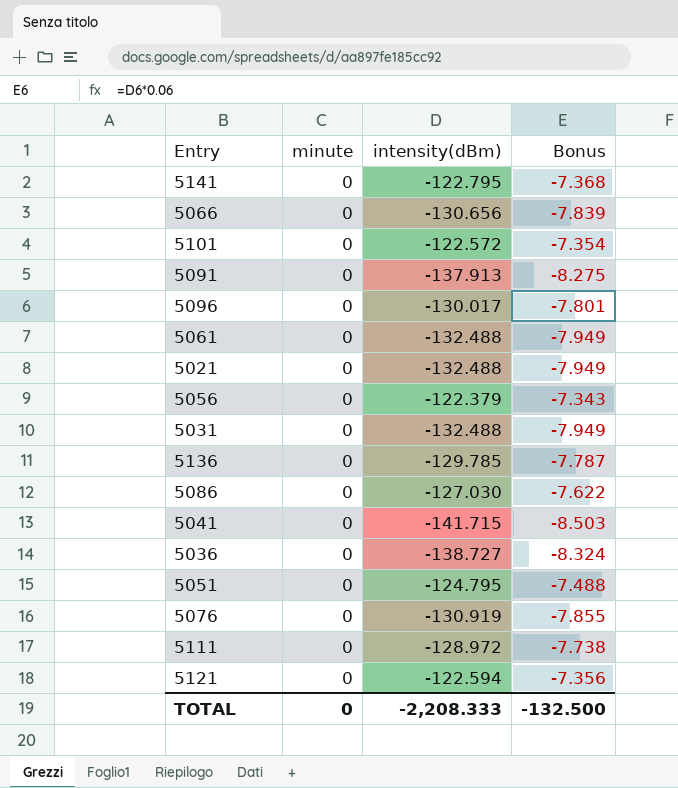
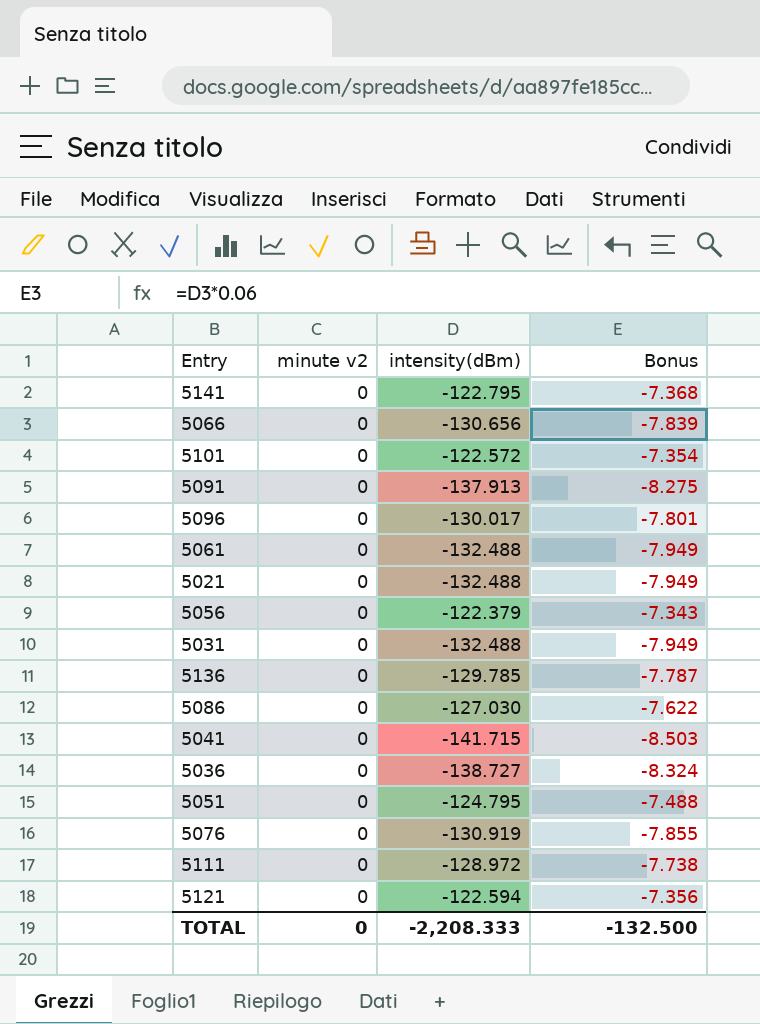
column name: minute -> minute v2

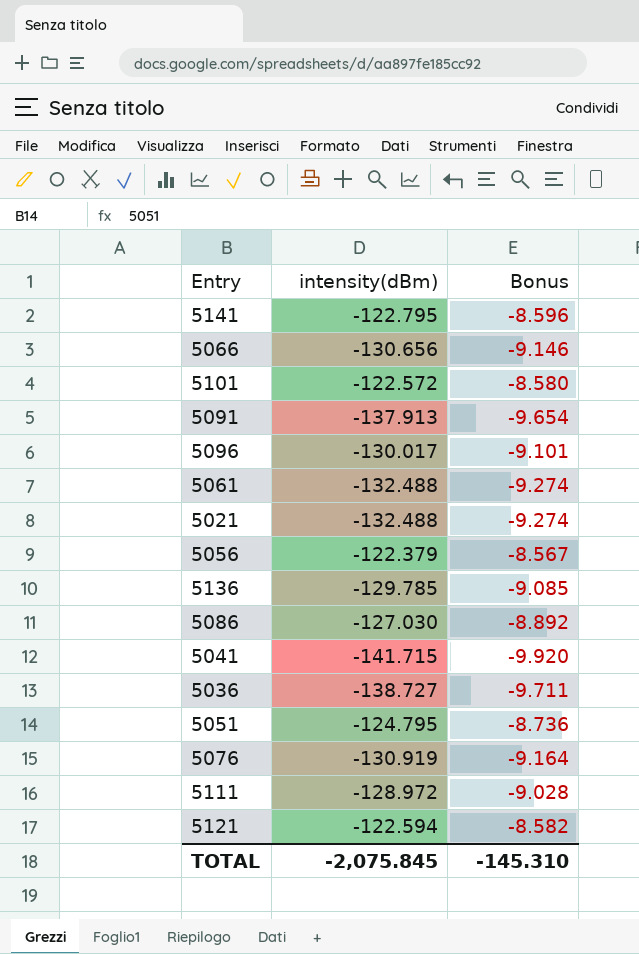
column minute v2 | position: 2 -> none
column Bonus | formula: [intensity(dBm)] * 0.06 -> [intensity(dBm)] * 0.07
row 5031: 0 | -132.488 | -7.949 -> none
TOTAL | intensity(dBm): -2,208.333 -> -2,075.845
TOTAL | Bonus: -132.500 -> -145.310

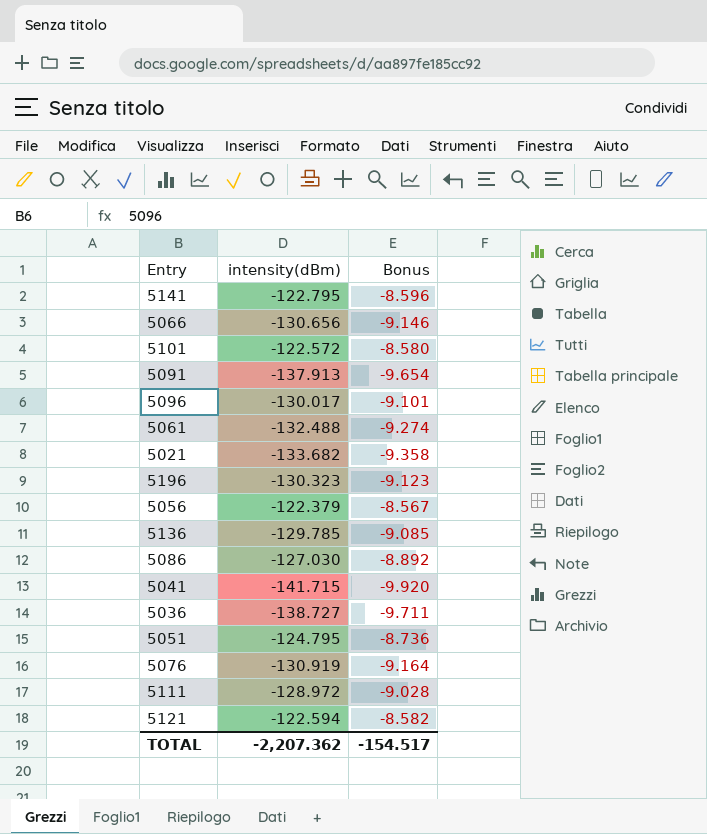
5021 | intensity(dBm): -132.488 -> -133.682
5021 | Bonus: -9.274 -> -9.358
row 5196: none -> -130.323 | -9.123
TOTAL | intensity(dBm): -2,075.845 -> -2,207.362
TOTAL | Bonus: -145.310 -> -154.517

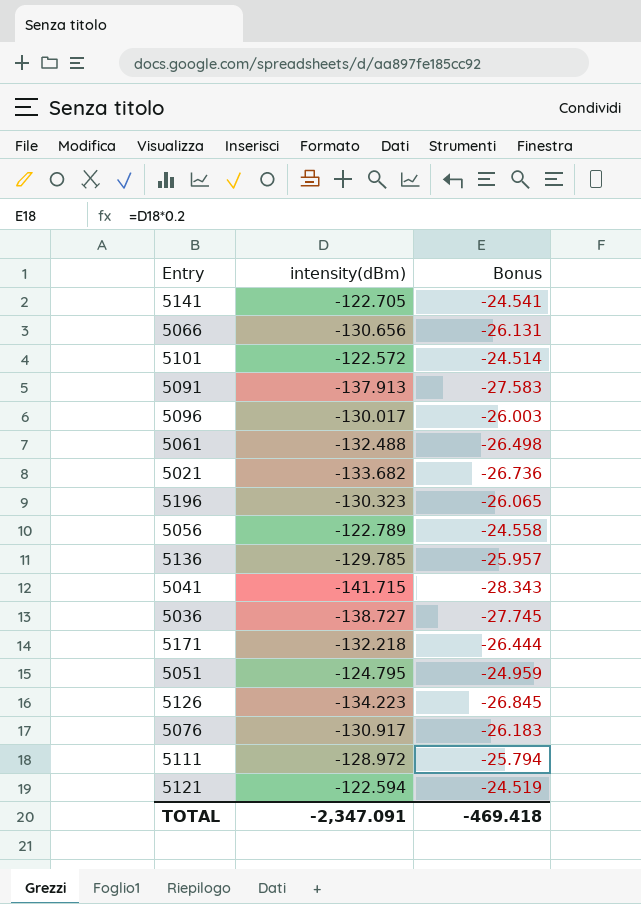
column Bonus | formula: [intensity(dBm)] * 0.07 -> [intensity(dBm)] * 0.2
row 5086: -127.030 | -8.892 -> none
5141 | intensity(dBm): -122.795 -> -122.705
5056 | intensity(dBm): -122.379 -> -122.789
row 5171: none -> -132.218 | -26.444
row 5126: none -> -134.223 | -26.845
5076 | intensity(dBm): -130.919 -> -130.917
TOTAL | intensity(dBm): -2,207.362 -> -2,347.091
TOTAL | Bonus: -154.517 -> -469.418

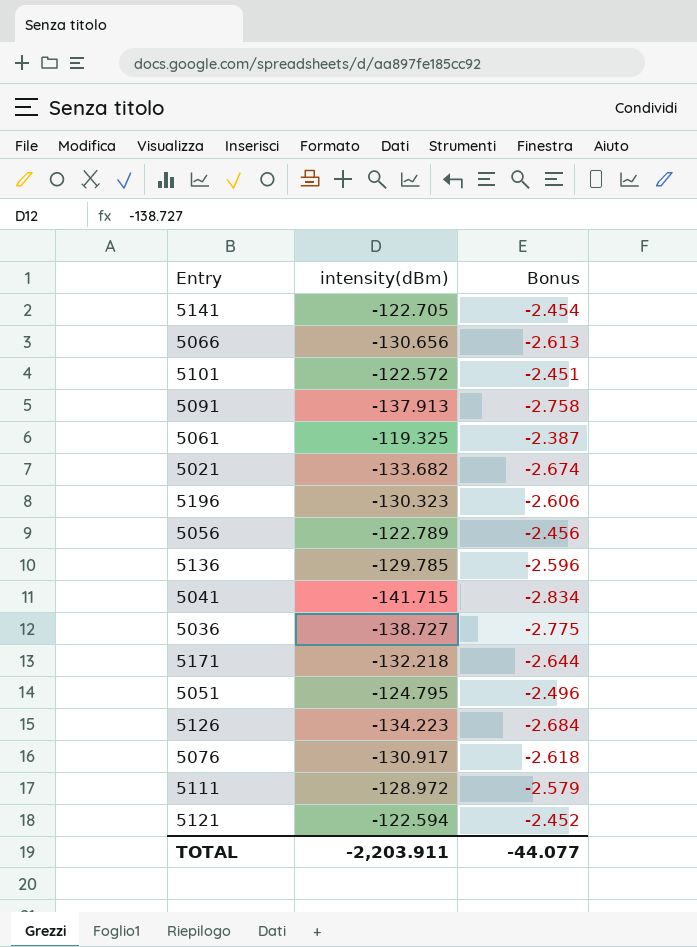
column Bonus | formula: [intensity(dBm)] * 0.2 -> [intensity(dBm)] * 0.02
row 5096: -130.017 | -26.003 -> none
5061 | intensity(dBm): -132.488 -> -119.325
TOTAL | intensity(dBm): -2,347.091 -> -2,203.911
TOTAL | Bonus: -469.418 -> -44.077

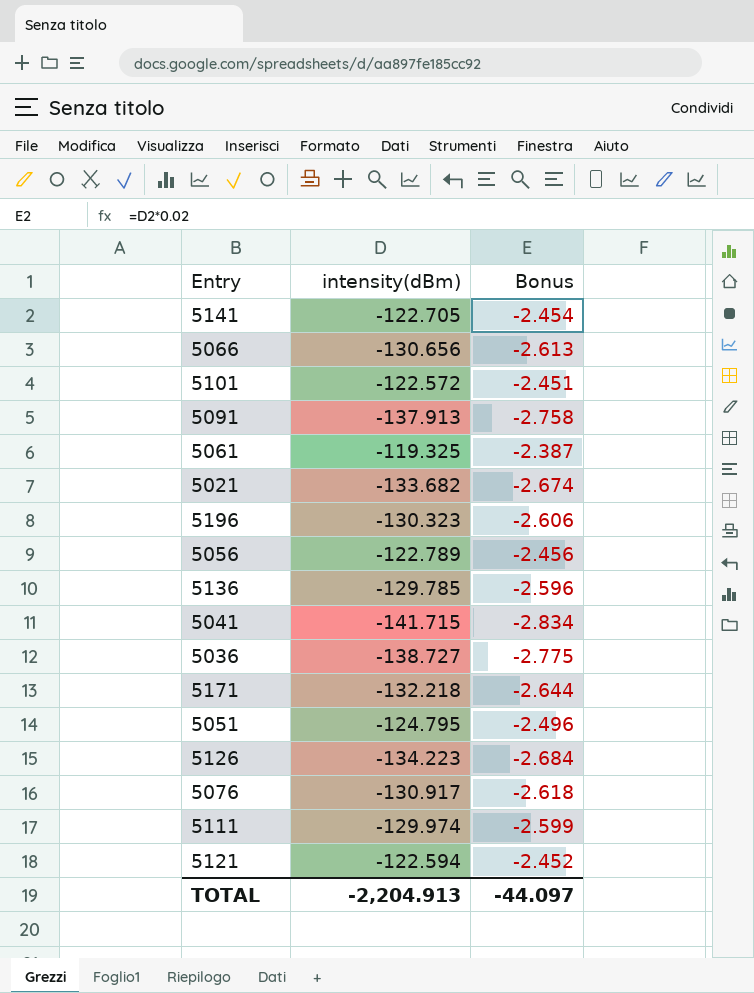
5111 | intensity(dBm): -128.972 -> -129.974
5111 | Bonus: -2.579 -> -2.599
TOTAL | intensity(dBm): -2,203.911 -> -2,204.913
TOTAL | Bonus: -44.077 -> -44.097

